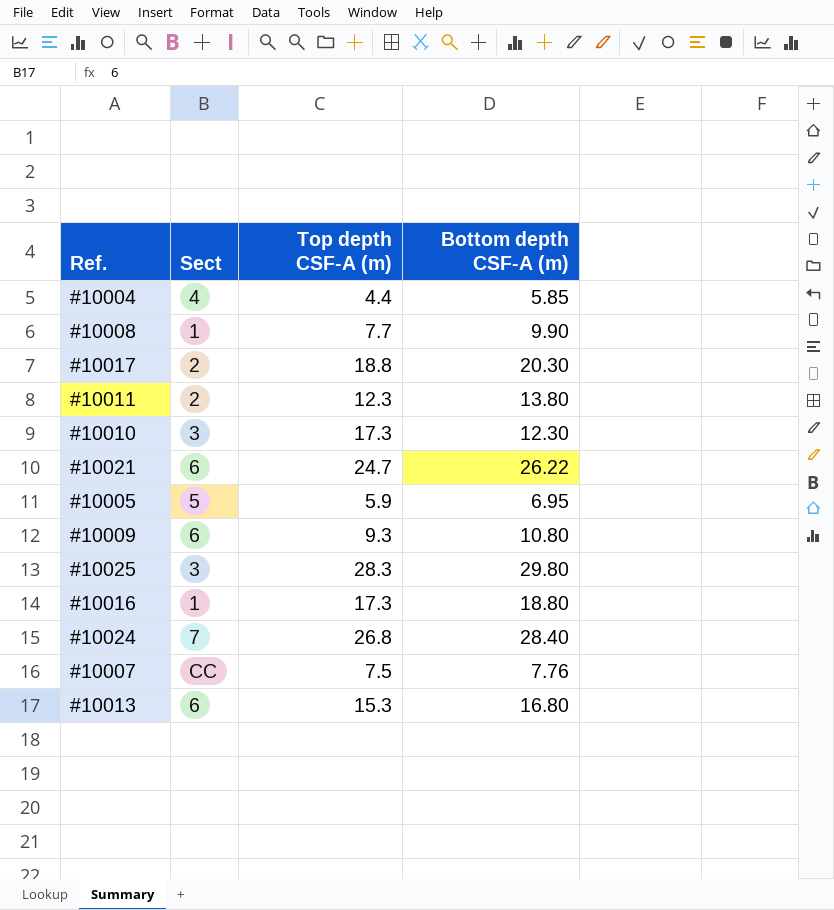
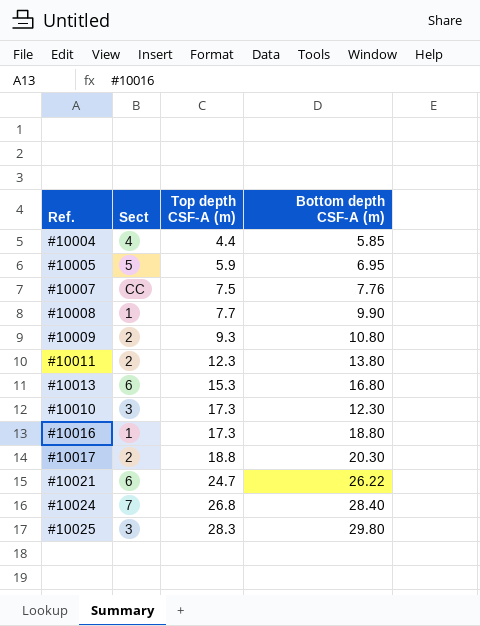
row order: none -> Top depth CSF-A (m) ascending
#10009 | Sect: 6 -> 2

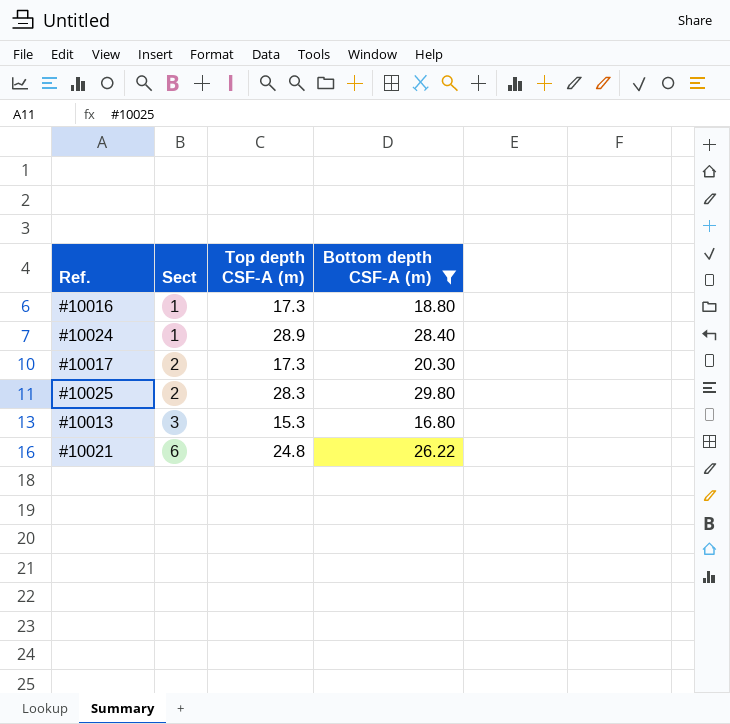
filter: none -> Bottom depth CSF-A (m) >= 16.80
row order: Top depth CSF-A (m) ascending -> Sect ascending
#10024 | Sect: 7 -> 1
#10024 | Top depth CSF-A (m): 26.8 -> 28.9
#10017 | Top depth CSF-A (m): 18.8 -> 17.3
#10025 | Sect: 3 -> 2
#10013 | Sect: 6 -> 3
#10021 | Top depth CSF-A (m): 24.7 -> 24.8

